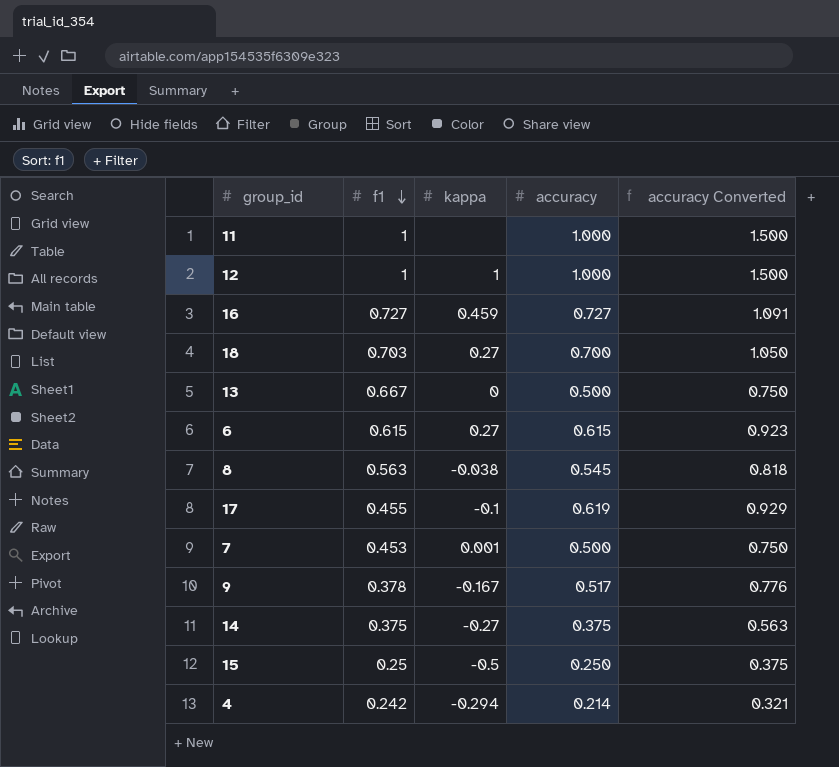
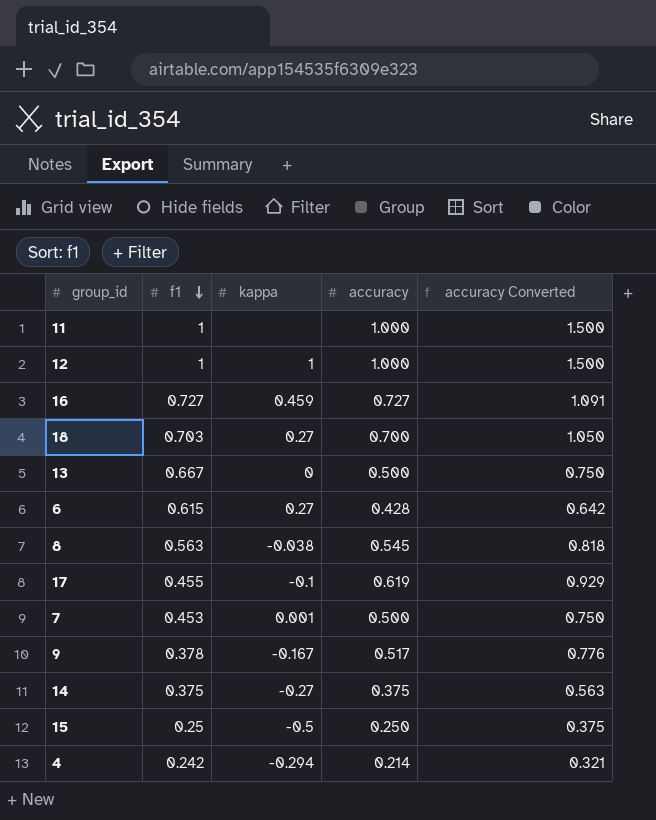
6 | accuracy: 0.615 -> 0.428
6 | accuracy Converted: 0.923 -> 0.642

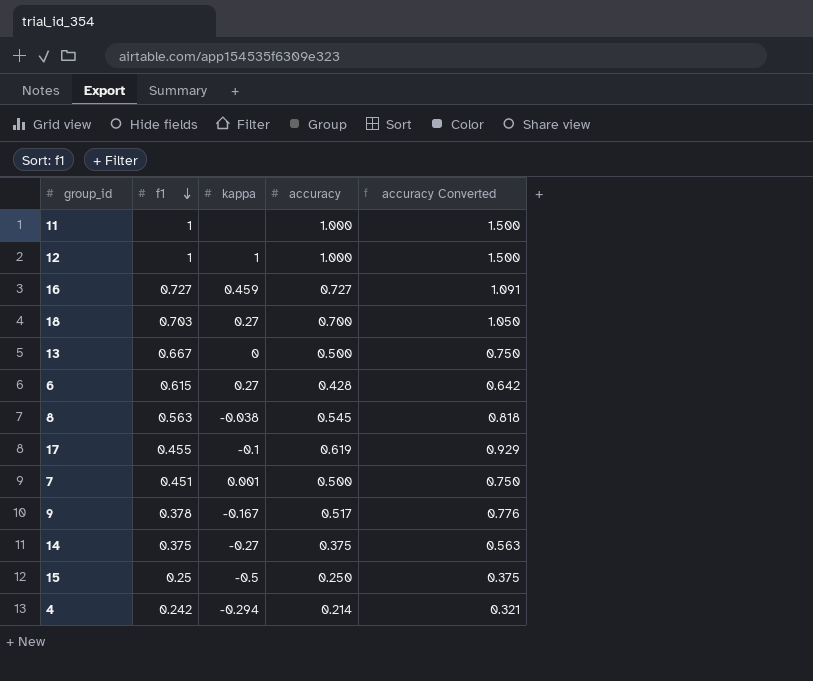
7 | f1: 0.453 -> 0.451

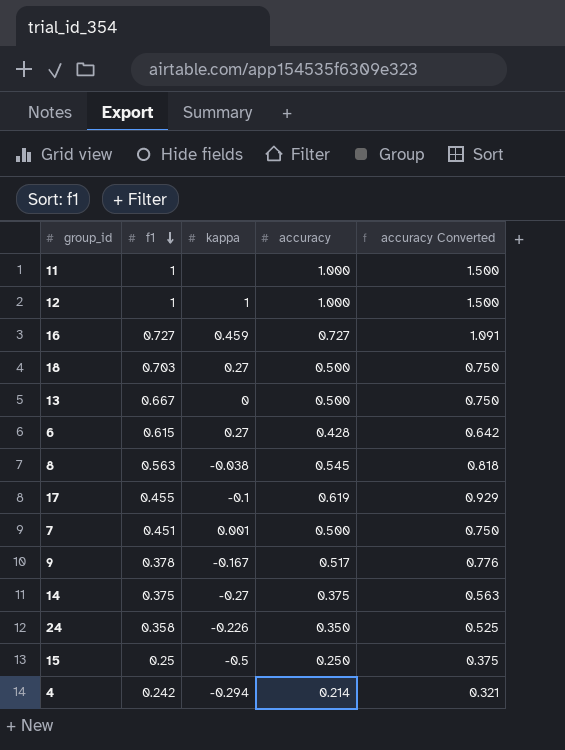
18 | accuracy: 0.700 -> 0.500
18 | accuracy Converted: 1.050 -> 0.750
row 24: none -> 0.358 | -0.226 | 0.350 | 0.525

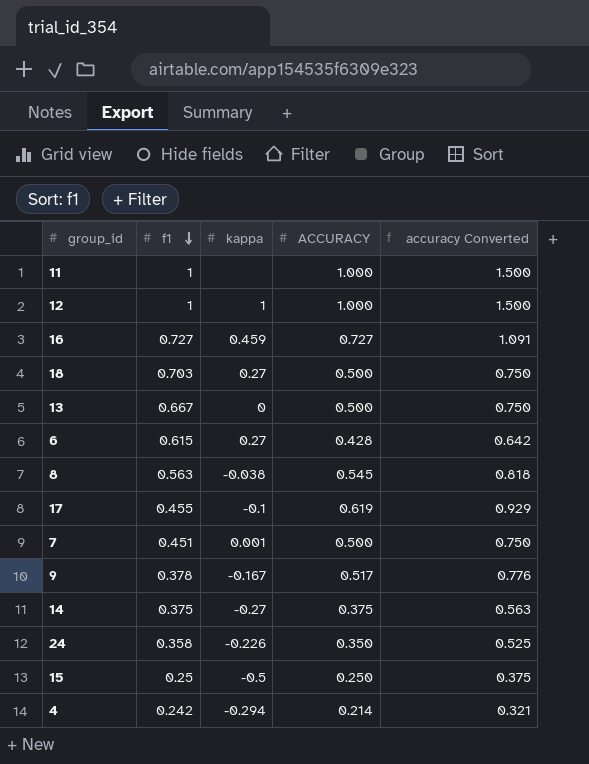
column name: accuracy -> ACCURACY

